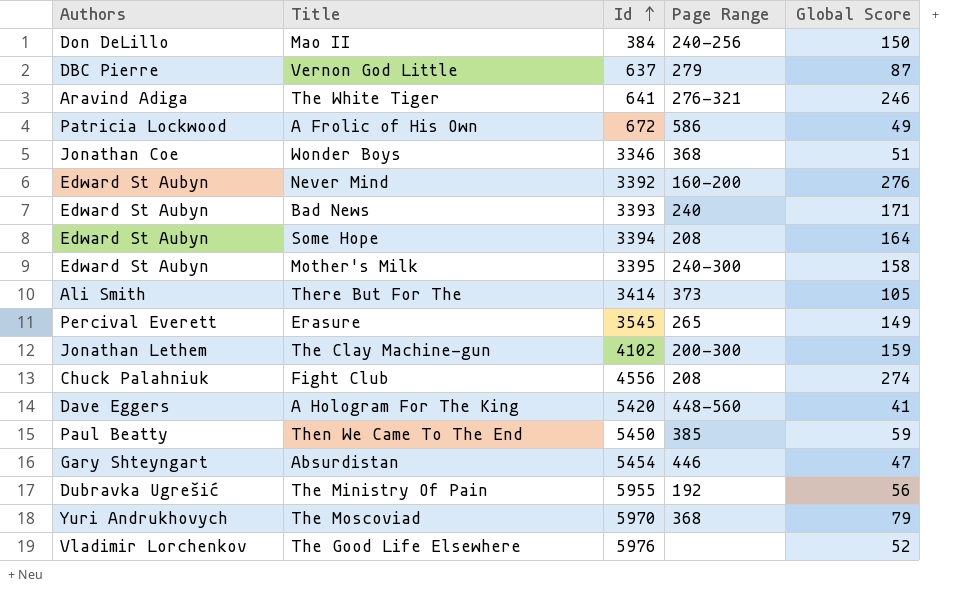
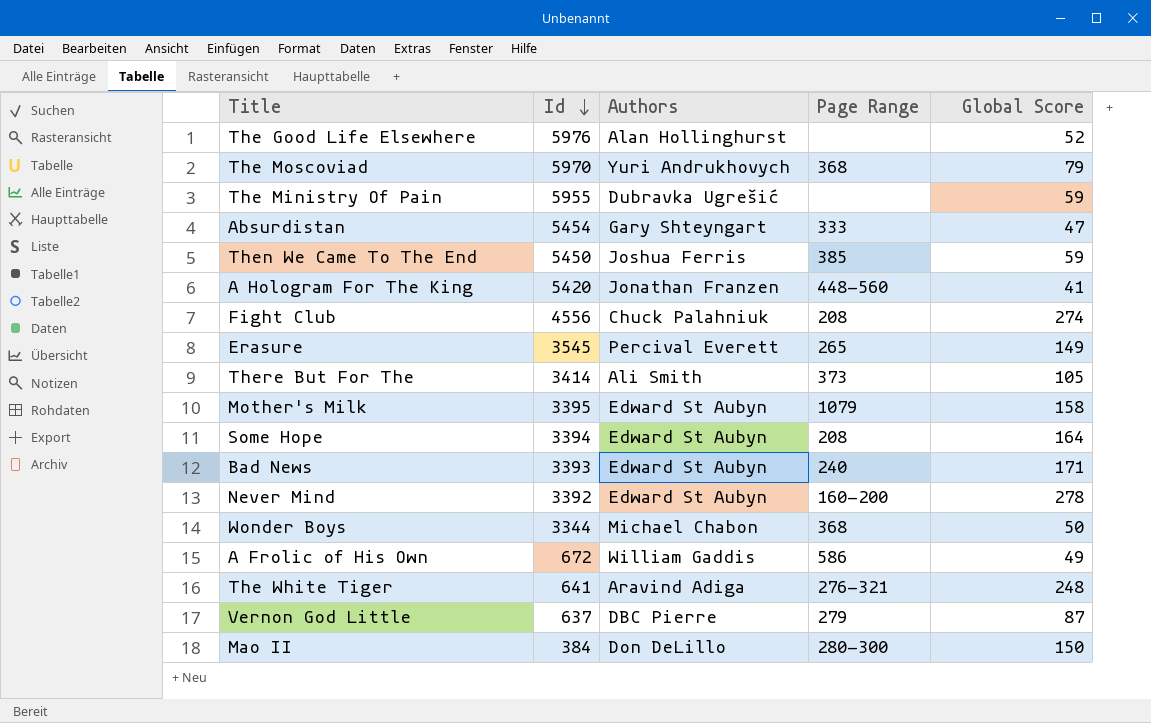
row order: Id ascending -> Id descending
column Authors | position: 1 -> 3
row The Clay Machine-gun: Jonathan Lethem | 4102 | 200-300 | 159 -> none
The Good Life Elsewhere | Authors: Vladimir Lorchenkov -> Alan Hollinghurst
The Ministry Of Pain | Page Range: 192 -> none
The Ministry Of Pain | Global Score: 56 -> 59
Absurdistan | Page Range: 446 -> 333
Then We Came To The End | Authors: Paul Beatty -> Joshua Ferris
A Hologram For The King | Authors: Dave Eggers -> Jonathan Franzen
Mother's Milk | Page Range: 240-300 -> 1079
Never Mind | Global Score: 276 -> 278
Wonder Boys | Id: 3346 -> 3344
Wonder Boys | Authors: Jonathan Coe -> Michael Chabon
Wonder Boys | Global Score: 51 -> 50
A Frolic of His Own | Authors: Patricia Lockwood -> William Gaddis
The White Tiger | Global Score: 246 -> 248
Mao II | Page Range: 240-256 -> 280-300

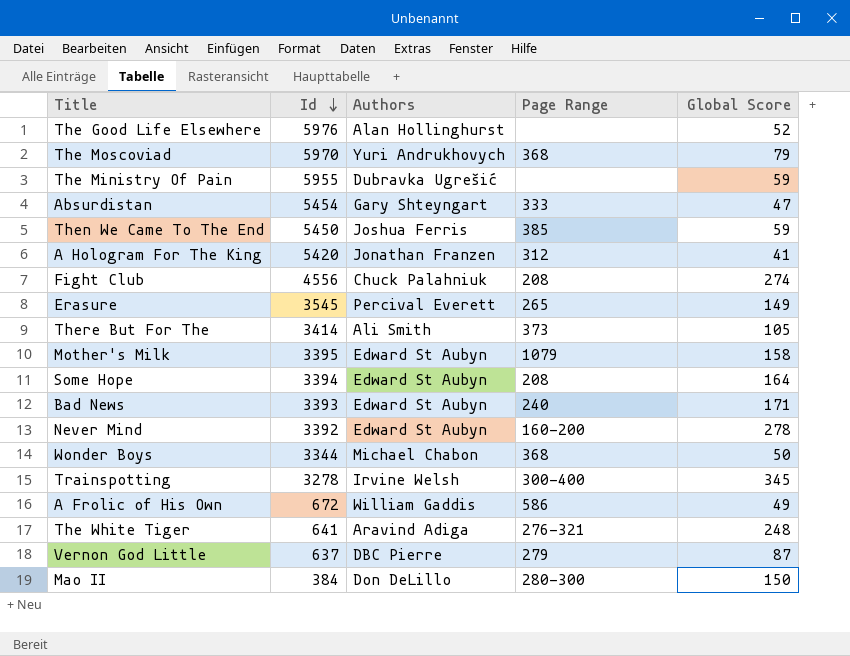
A Hologram For The King | Page Range: 448-560 -> 312
row Trainspotting: none -> 3278 | Irvine Welsh | 300-400 | 345

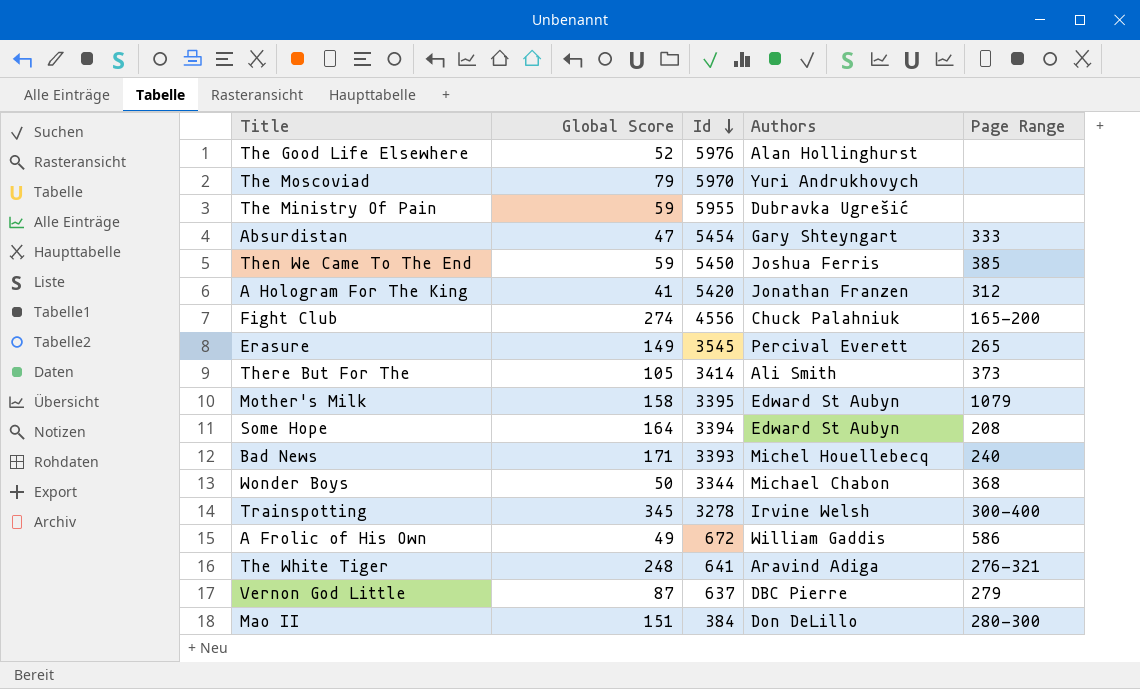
column Global Score | position: 5 -> 2
row Never Mind: 3392 | Edward St Aubyn | 160-200 | 278 -> none
The Moscoviad | Page Range: 368 -> none
Fight Club | Page Range: 208 -> 165-200
Bad News | Authors: Edward St Aubyn -> Michel Houellebecq
Mao II | Global Score: 150 -> 151

